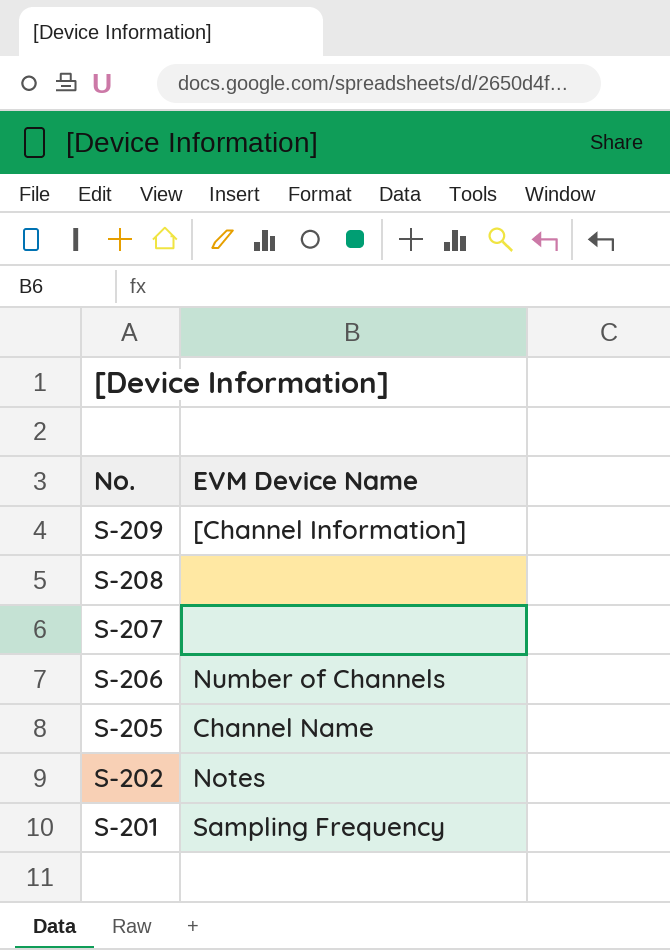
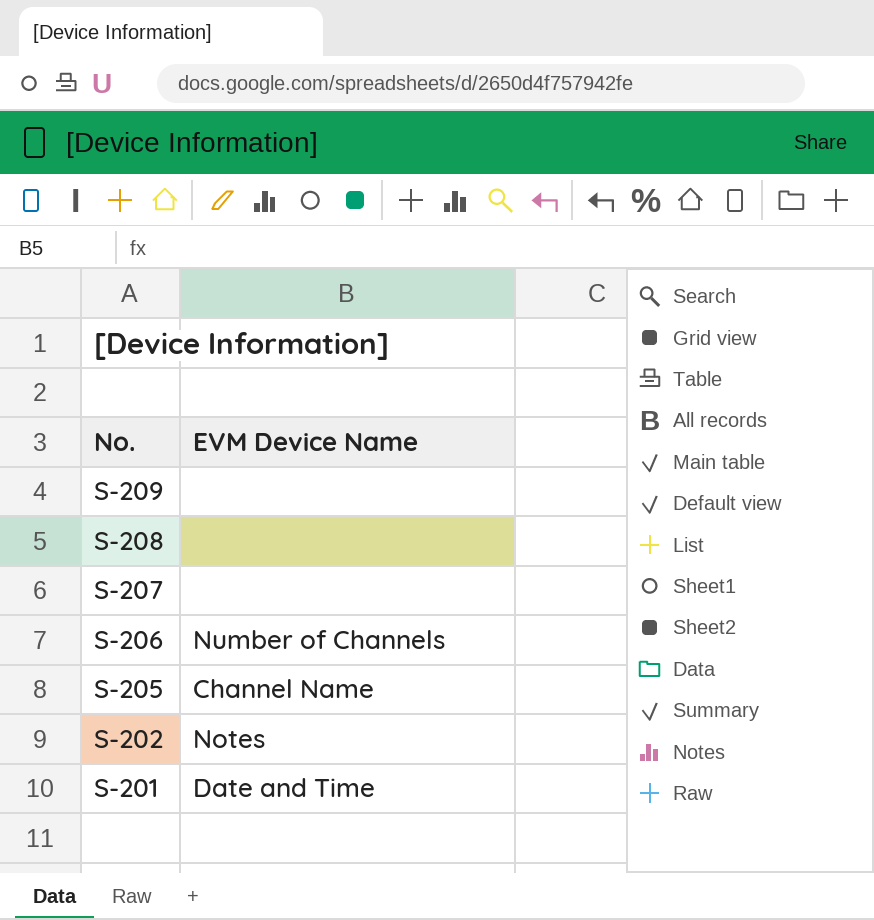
S-209 | EVM Device Name: [Channel Information] -> none
S-201 | EVM Device Name: Sampling Frequency -> Date and Time

